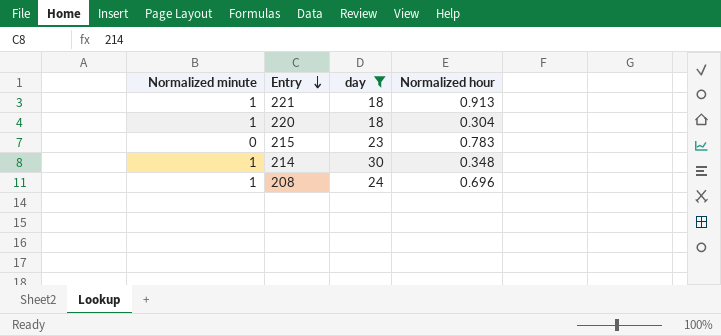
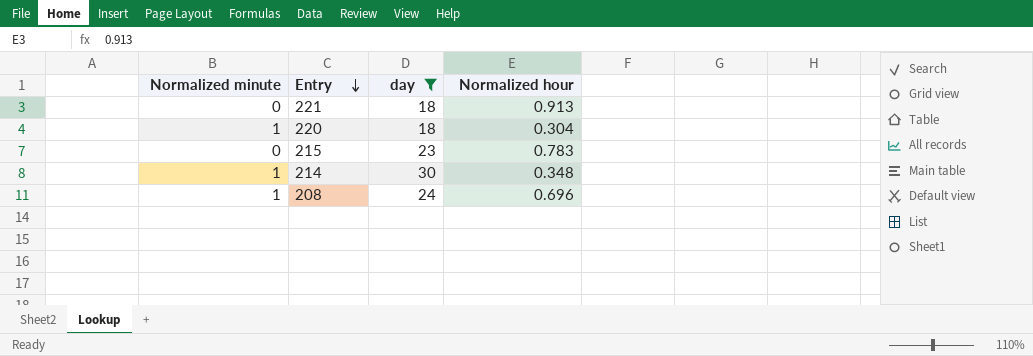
221 | Normalized minute: 1 -> 0

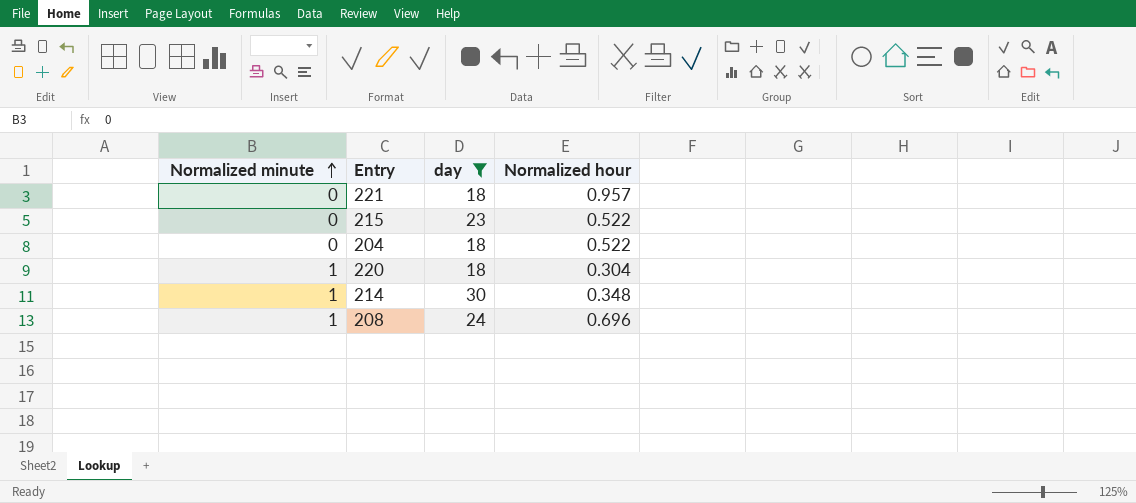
row order: Entry descending -> Normalized minute ascending
221 | Normalized hour: 0.913 -> 0.957
215 | Normalized hour: 0.783 -> 0.522
row 204: none -> 0 | 18 | 0.522

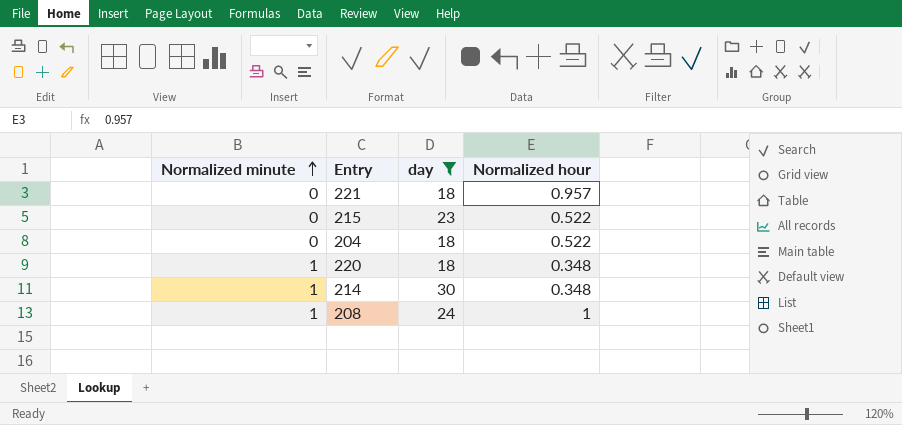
220 | Normalized hour: 0.304 -> 0.348
208 | Normalized hour: 0.696 -> 1

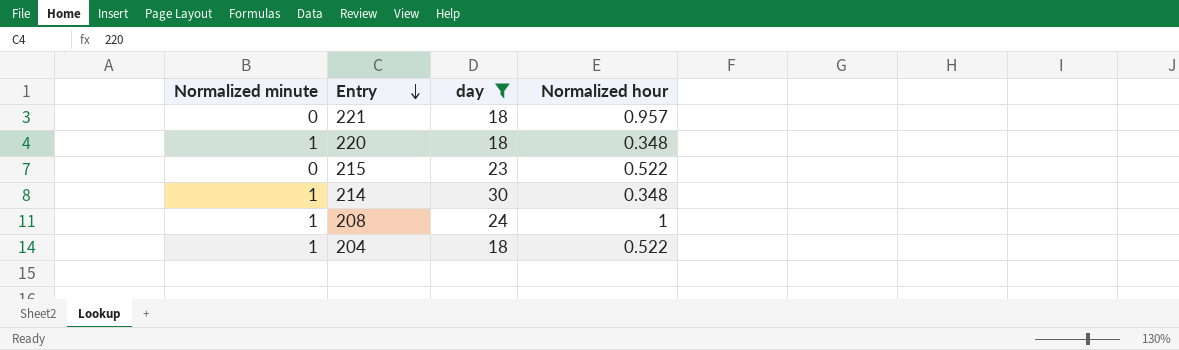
row order: Normalized minute ascending -> Entry descending
204 | Normalized minute: 0 -> 1

